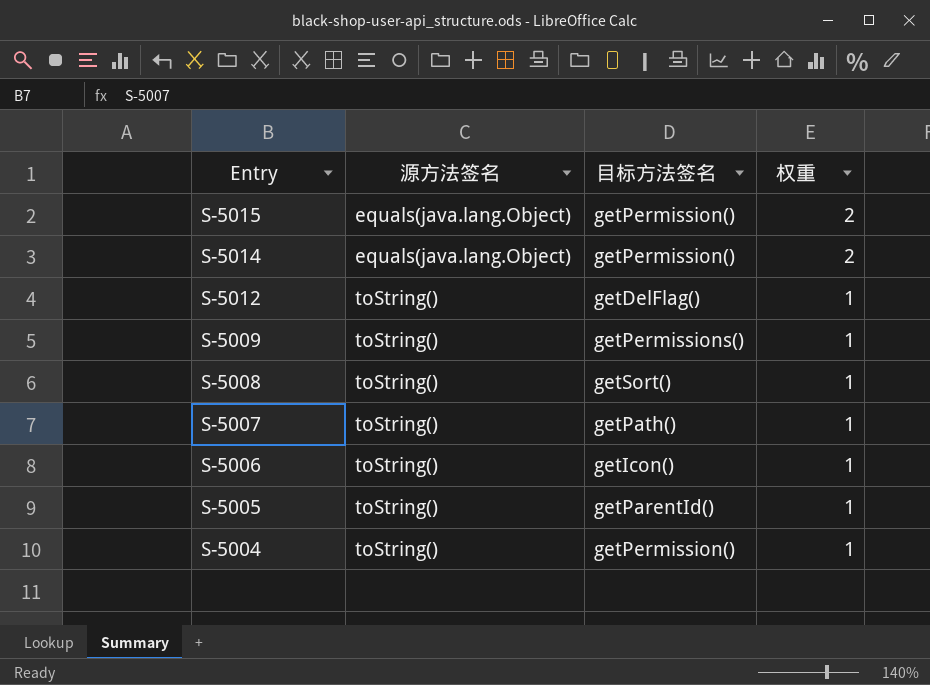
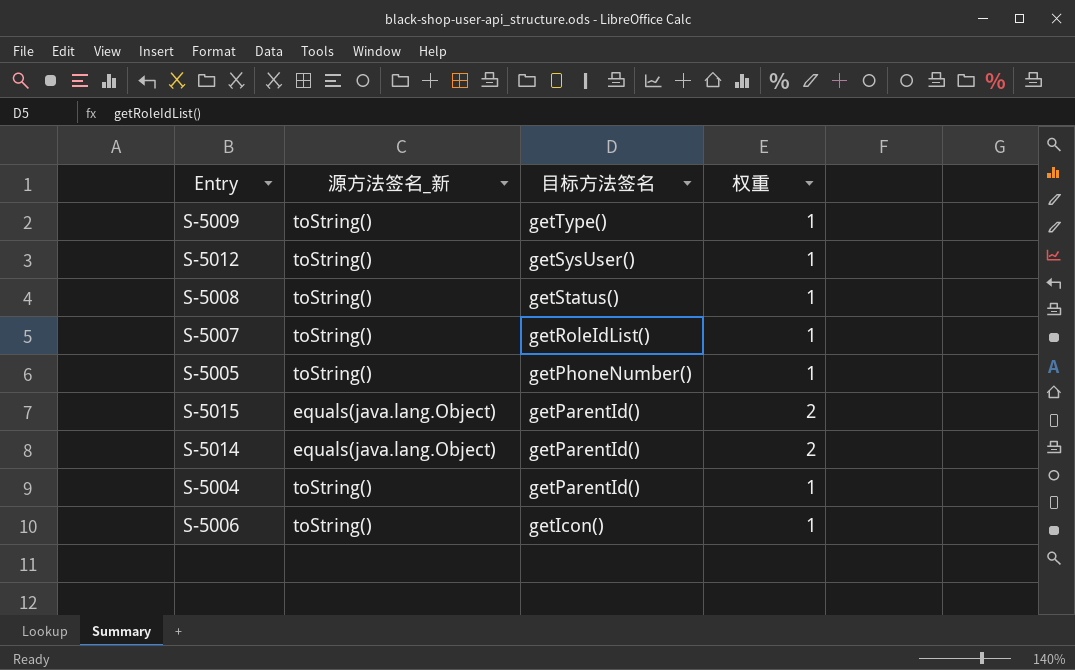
row order: Entry descending -> 目标方法签名 descending
column name: 源方法签名 -> 源方法签名_新
S-5009 | 目标方法签名: getPermissions() -> getType()
S-5012 | 目标方法签名: getDelFlag() -> getSysUser()
S-5008 | 目标方法签名: getSort() -> getStatus()
S-5007 | 目标方法签名: getPath() -> getRoleIdList()
S-5005 | 目标方法签名: getParentId() -> getPhoneNumber()
S-5015 | 目标方法签名: getPermission() -> getParentId()
S-5014 | 目标方法签名: getPermission() -> getParentId()
S-5004 | 目标方法签名: getPermission() -> getParentId()

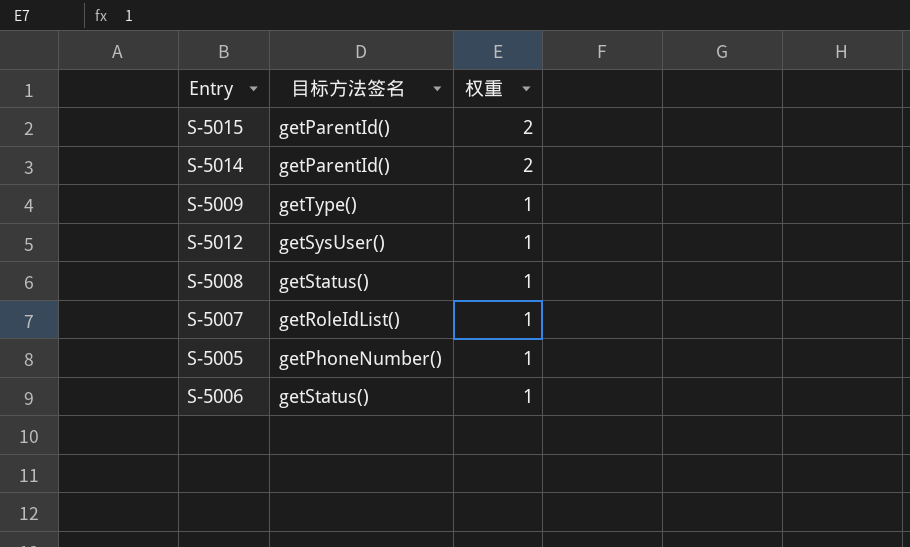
row order: 目标方法签名 descending -> 权重 descending
column 源方法签名_新 | position: 2 -> none
row S-5004: toString() | getParentId() | 1 -> none
S-5006 | 目标方法签名: getIcon() -> getStatus()

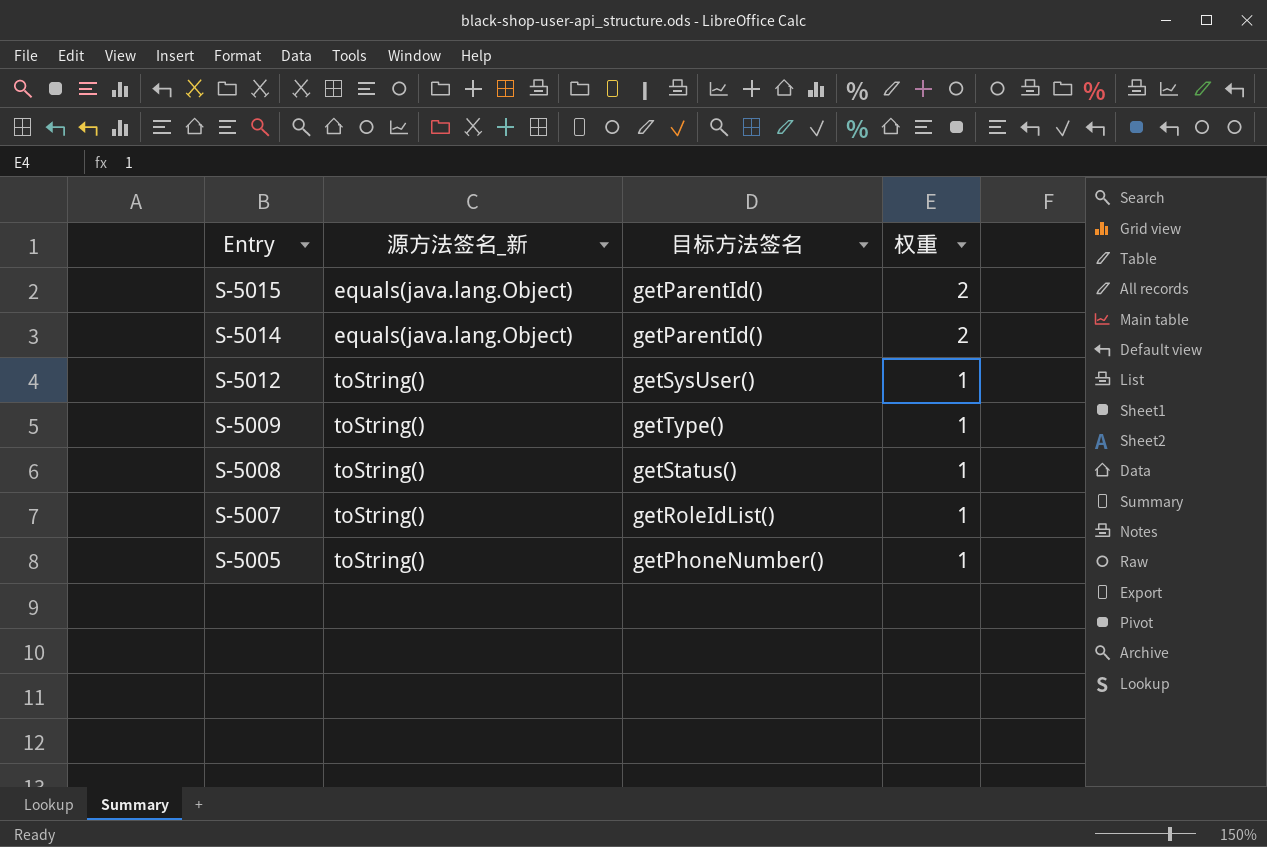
row order: 权重 descending -> Entry descending
column 源方法签名_新 | position: none -> 2
row S-5006: getStatus() | 1 -> none

